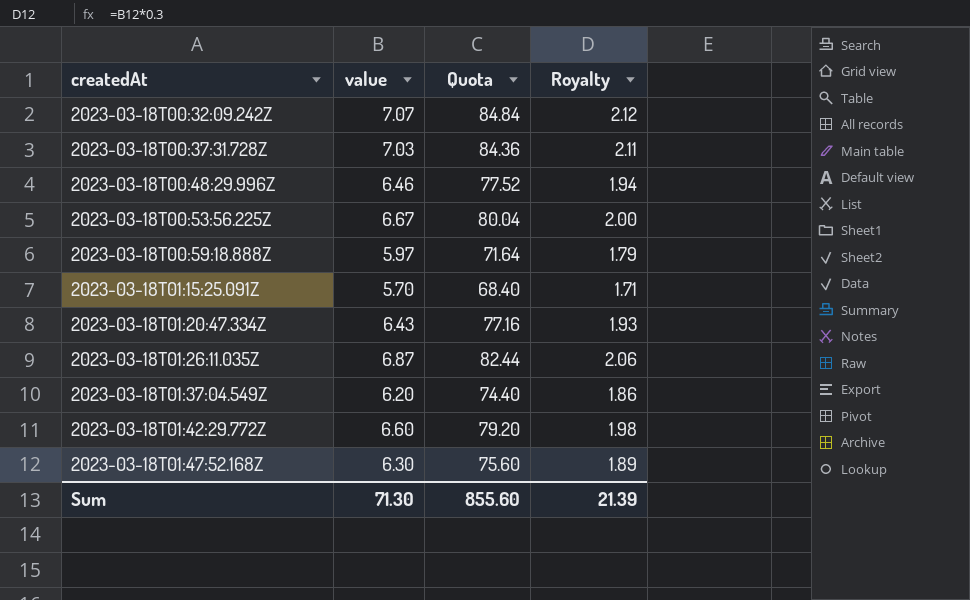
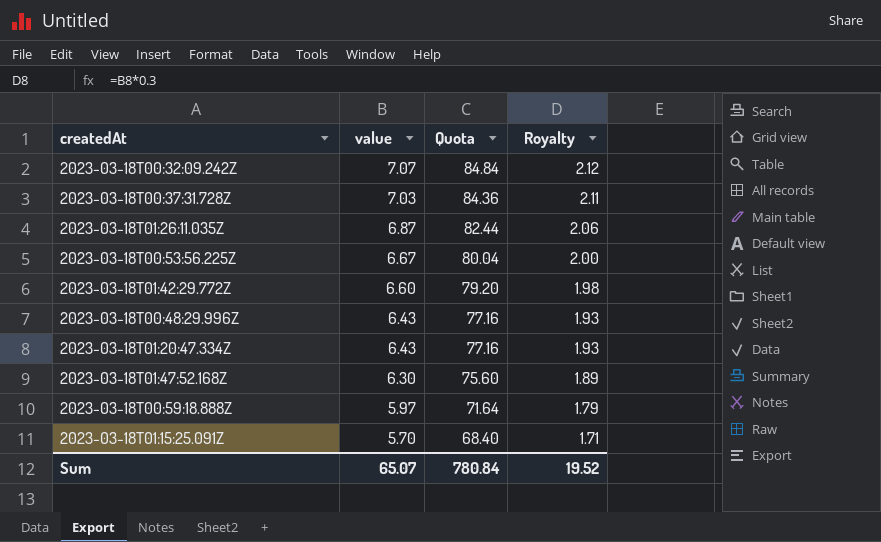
row order: createdAt ascending -> value descending
row 2023-03-18T01:37:04.549Z: 6.20 | 74.40 | 1.86 -> none
2023-03-18T00:48:29.996Z | value: 6.46 -> 6.43
2023-03-18T00:48:29.996Z | Quota: 77.52 -> 77.16
2023-03-18T00:48:29.996Z | Royalty: 1.94 -> 1.93
Sum | value: 71.30 -> 65.07
Sum | Quota: 855.60 -> 780.84
Sum | Royalty: 21.39 -> 19.52

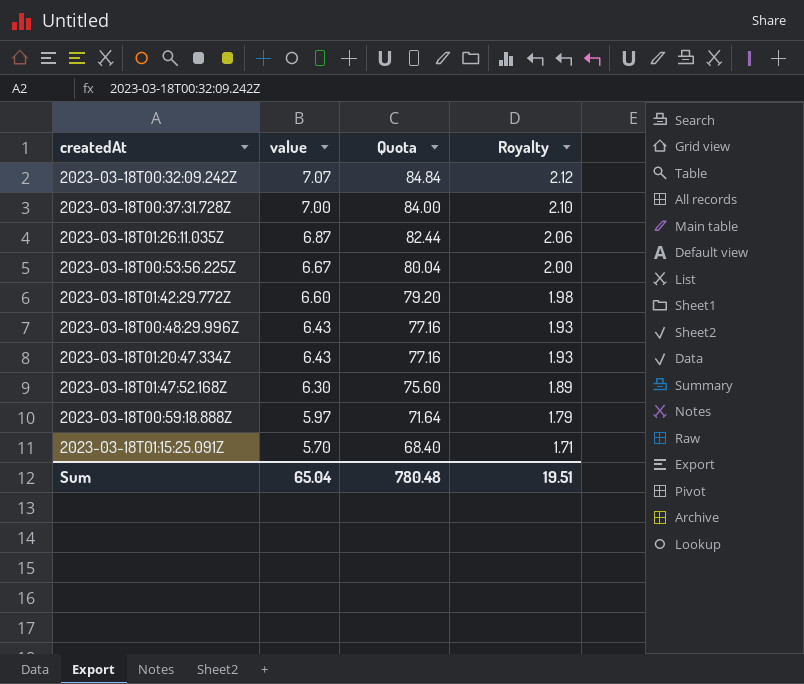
2023-03-18T00:37:31.728Z | value: 7.03 -> 7.00
2023-03-18T00:37:31.728Z | Quota: 84.36 -> 84.00
2023-03-18T00:37:31.728Z | Royalty: 2.11 -> 2.10
Sum | value: 65.07 -> 65.04
Sum | Quota: 780.84 -> 780.48
Sum | Royalty: 19.52 -> 19.51

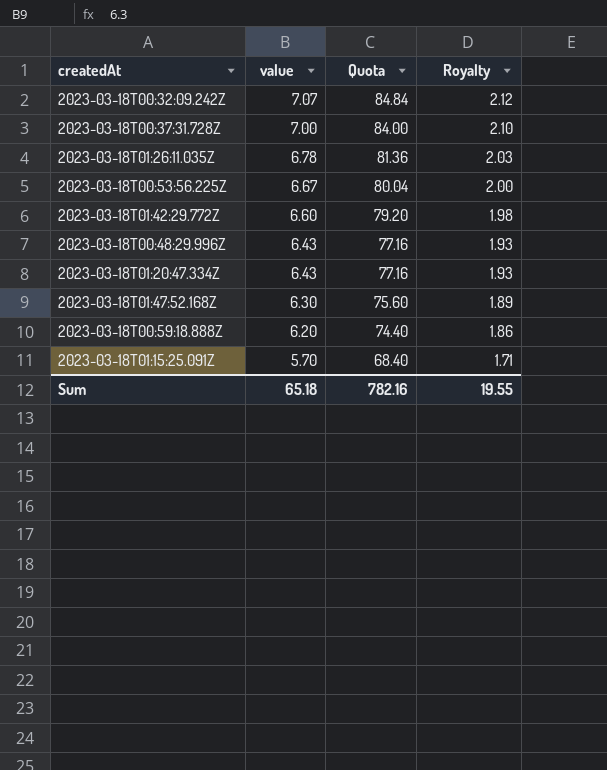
2023-03-18T01:26:11.035Z | value: 6.87 -> 6.78
2023-03-18T01:26:11.035Z | Quota: 82.44 -> 81.36
2023-03-18T01:26:11.035Z | Royalty: 2.06 -> 2.03
2023-03-18T00:59:18.888Z | value: 5.97 -> 6.20
2023-03-18T00:59:18.888Z | Quota: 71.64 -> 74.40
2023-03-18T00:59:18.888Z | Royalty: 1.79 -> 1.86
Sum | value: 65.04 -> 65.18
Sum | Quota: 780.48 -> 782.16
Sum | Royalty: 19.51 -> 19.55

